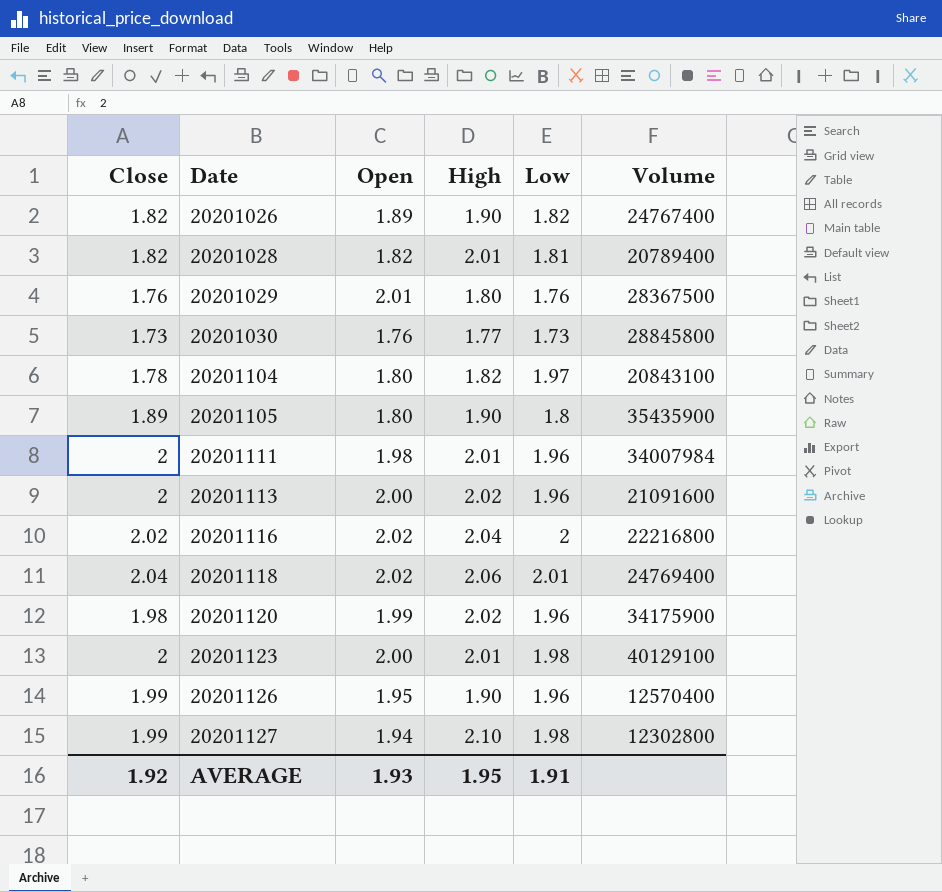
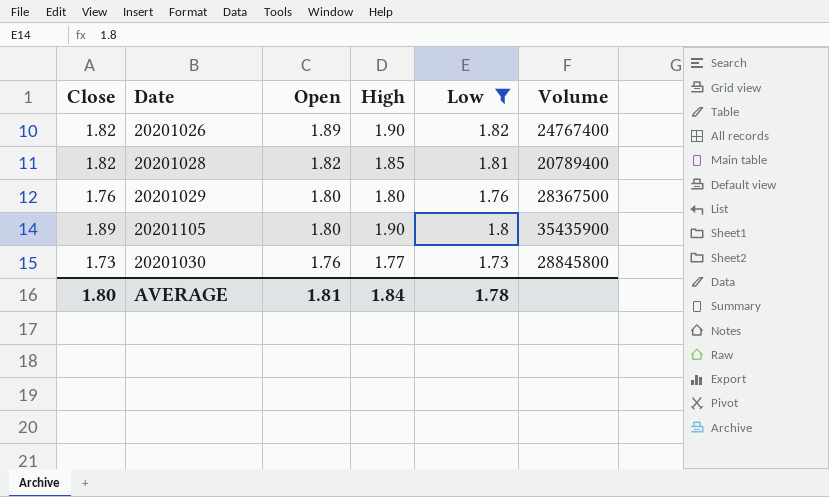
filter: none -> Low <= 1.82
row order: Date ascending -> Open descending
20201028 | High: 2.01 -> 1.85
20201029 | Open: 2.01 -> 1.80
AVERAGE | Close: 1.92 -> 1.80
AVERAGE | Open: 1.93 -> 1.81
AVERAGE | High: 1.95 -> 1.84
AVERAGE | Low: 1.91 -> 1.78

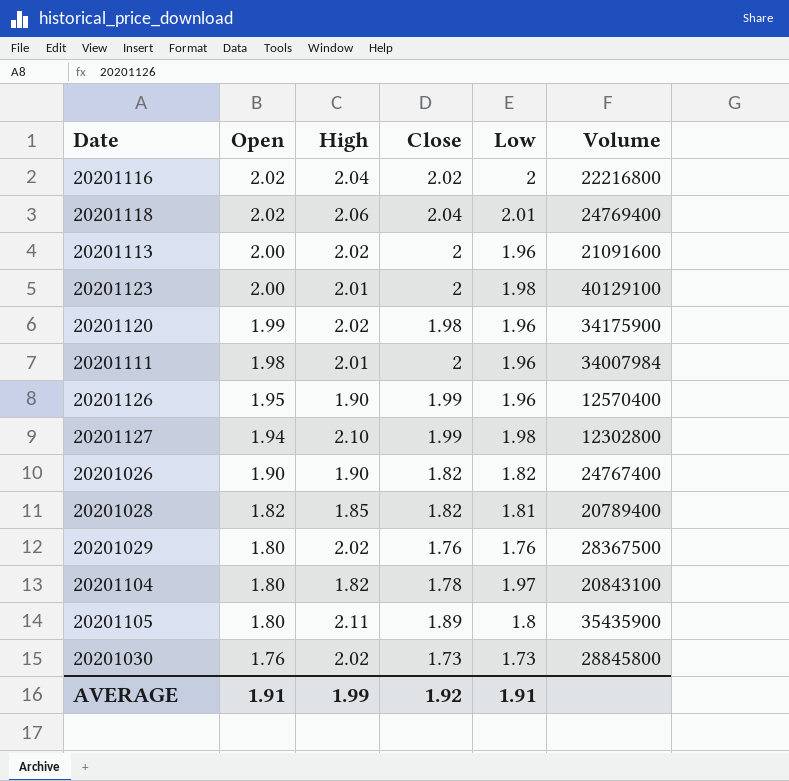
filter: Low <= 1.82 -> none
column Close | position: 1 -> 4
20201026 | Open: 1.89 -> 1.90
20201029 | High: 1.80 -> 2.02
20201105 | High: 1.90 -> 2.11
20201030 | High: 1.77 -> 2.02
AVERAGE | Open: 1.81 -> 1.91
AVERAGE | High: 1.84 -> 1.99
AVERAGE | Close: 1.80 -> 1.92
AVERAGE | Low: 1.78 -> 1.91

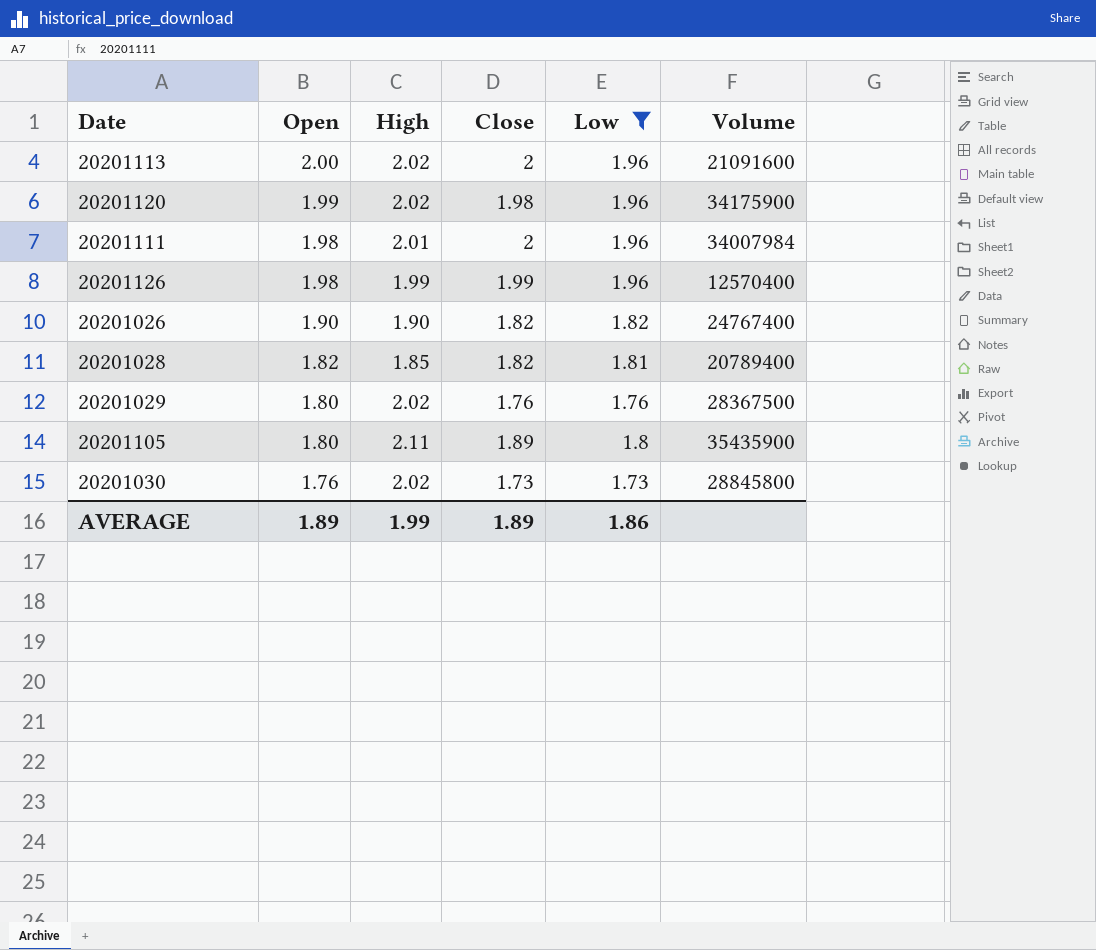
filter: none -> Low <= 1.96
20201126 | Open: 1.95 -> 1.98
20201126 | High: 1.90 -> 1.99
AVERAGE | Open: 1.91 -> 1.89
AVERAGE | Close: 1.92 -> 1.89
AVERAGE | Low: 1.91 -> 1.86

